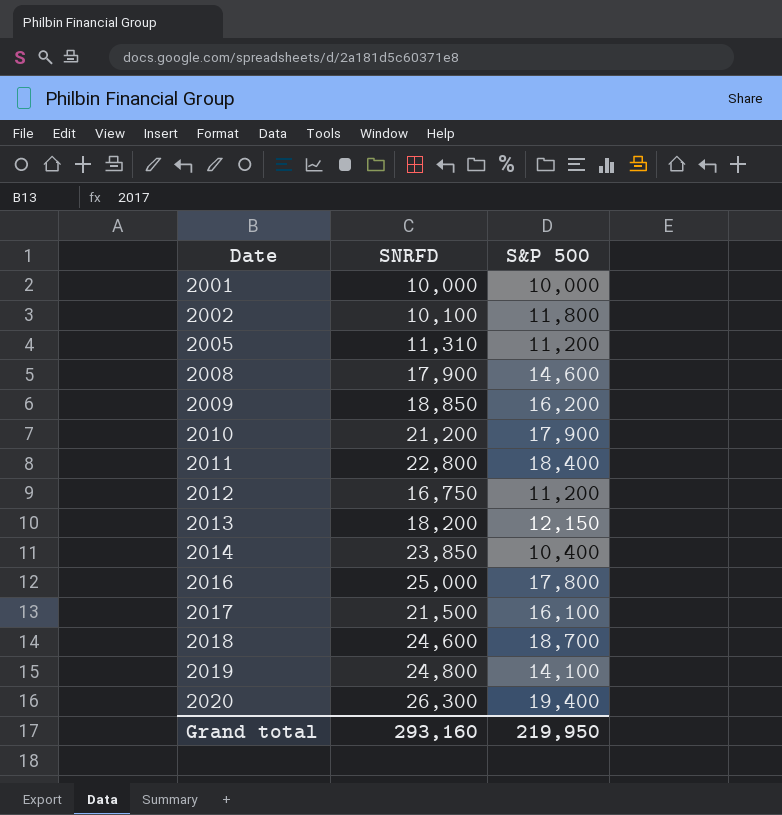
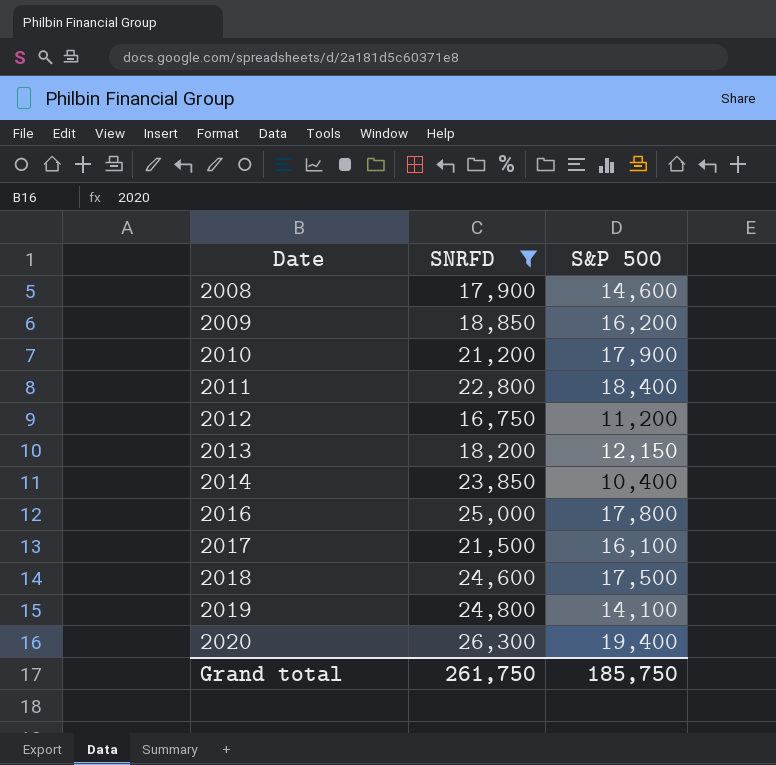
filter: none -> SNRFD >= 16,750
2018 | S&P 500: 18,700 -> 17,500
Grand total | SNRFD: 293,160 -> 261,750
Grand total | S&P 500: 219,950 -> 185,750

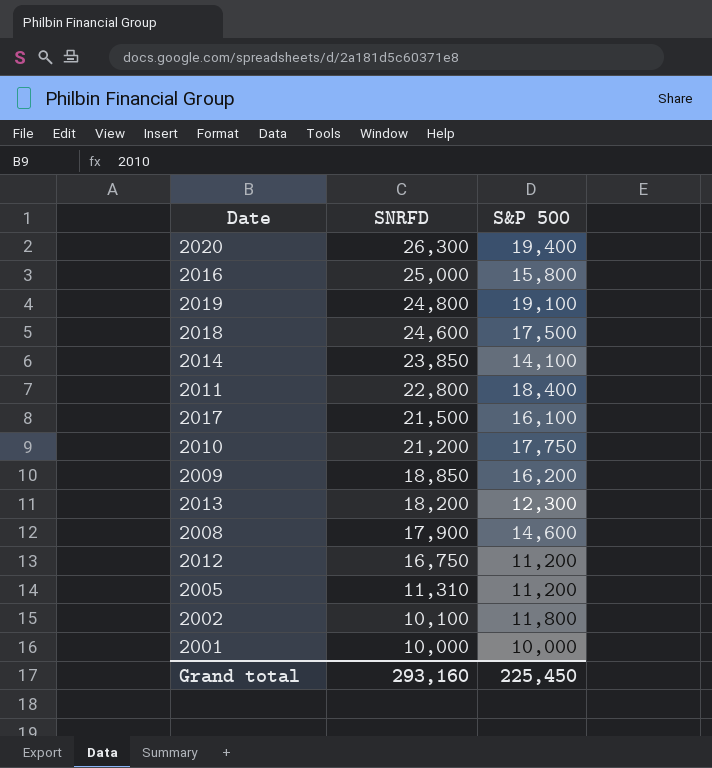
filter: SNRFD >= 16,750 -> none
row order: Date ascending -> SNRFD descending
2016 | S&P 500: 17,800 -> 15,800
2019 | S&P 500: 14,100 -> 19,100
2014 | S&P 500: 10,400 -> 14,100
2010 | S&P 500: 17,900 -> 17,750
2013 | S&P 500: 12,150 -> 12,300
Grand total | SNRFD: 261,750 -> 293,160
Grand total | S&P 500: 185,750 -> 225,450

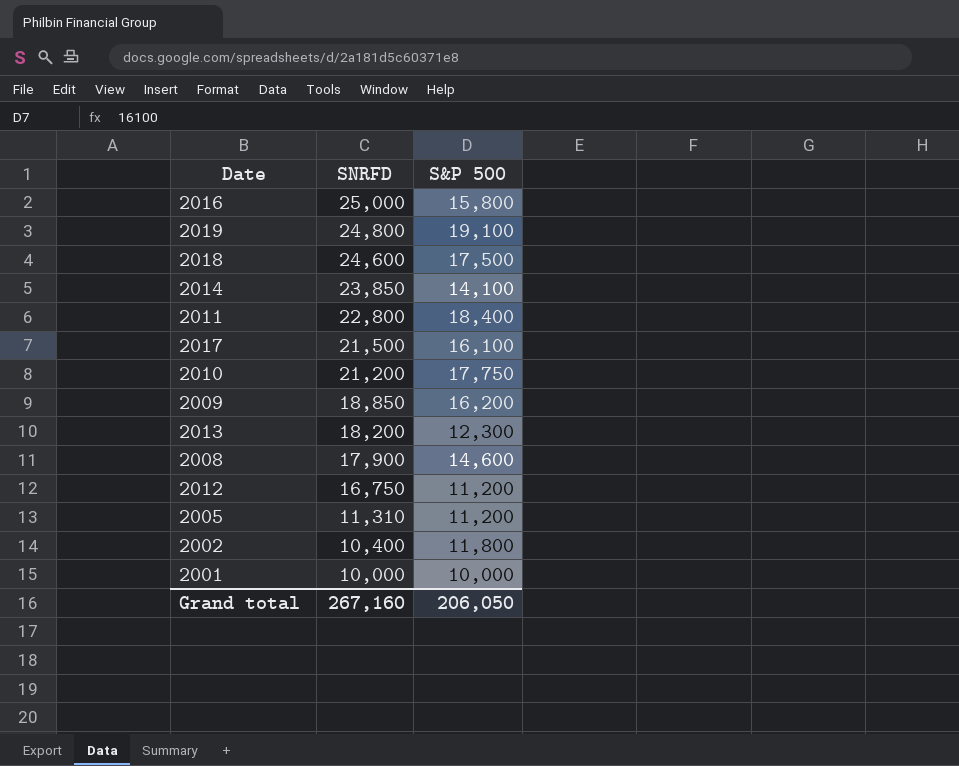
row 2020: 26,300 | 19,400 -> none
2002 | SNRFD: 10,100 -> 10,400
Grand total | SNRFD: 293,160 -> 267,160
Grand total | S&P 500: 225,450 -> 206,050

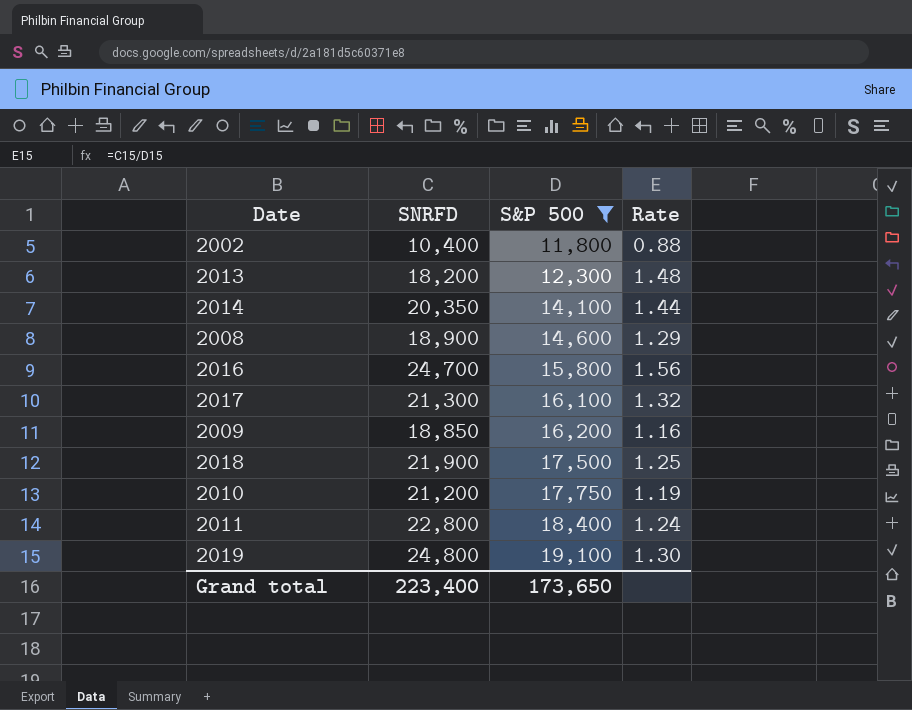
filter: none -> S&P 500 >= 11,800
row order: SNRFD descending -> S&P 500 ascending
column Rate | formula: none -> [SNRFD] / [S&P 500]
2014 | SNRFD: 23,850 -> 20,350
2008 | SNRFD: 17,900 -> 18,900
2016 | SNRFD: 25,000 -> 24,700
2017 | SNRFD: 21,500 -> 21,300
2018 | SNRFD: 24,600 -> 21,900
Grand total | SNRFD: 267,160 -> 223,400
Grand total | S&P 500: 206,050 -> 173,650

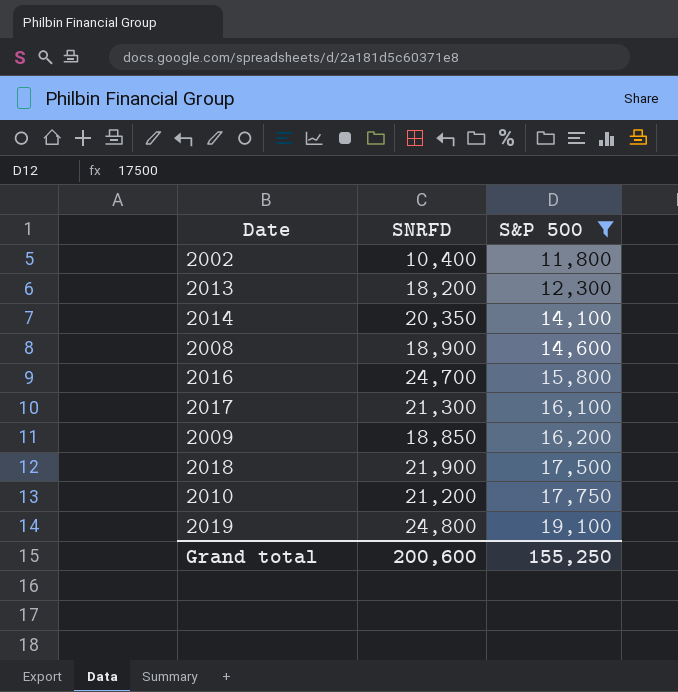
column Rate | formula: [SNRFD] / [S&P 500] -> none
row 2011: 22,800 | 18,400 | 1.24 -> none
Grand total | SNRFD: 223,400 -> 200,600
Grand total | S&P 500: 173,650 -> 155,250

